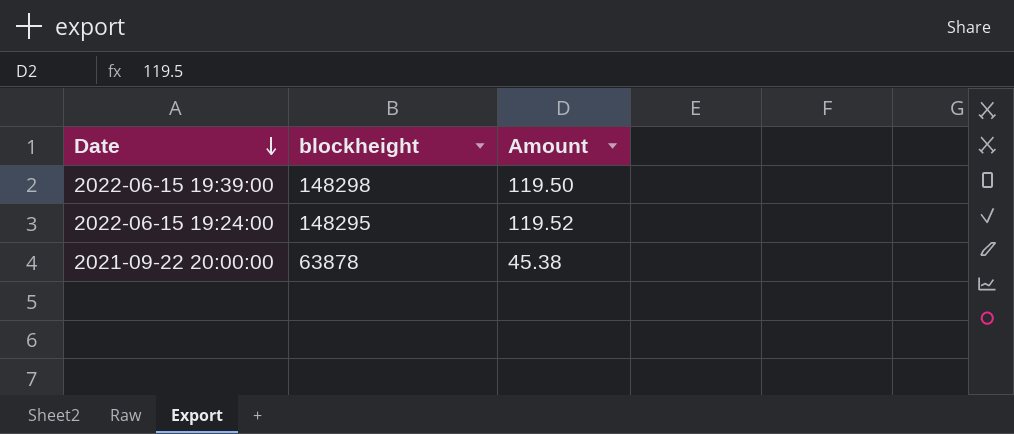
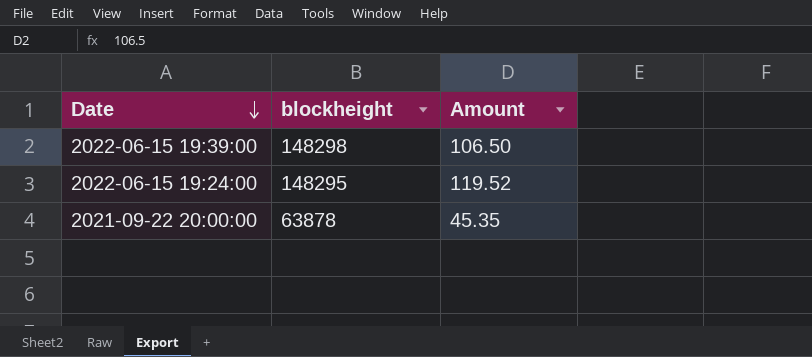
2022-06-15 19:39:00 | Amount: 119.50 -> 106.50
2021-09-22 20:00:00 | Amount: 45.38 -> 45.35

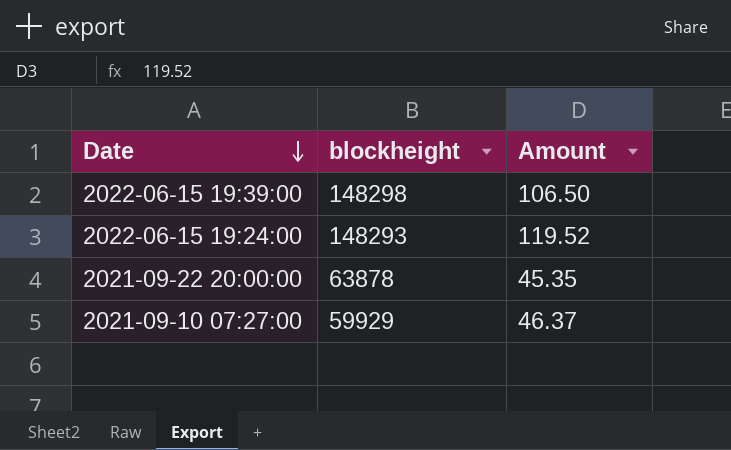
2022-06-15 19:24:00 | blockheight: 148295 -> 148293
row 2021-09-10 07:27:00: none -> 59929 | 46.37

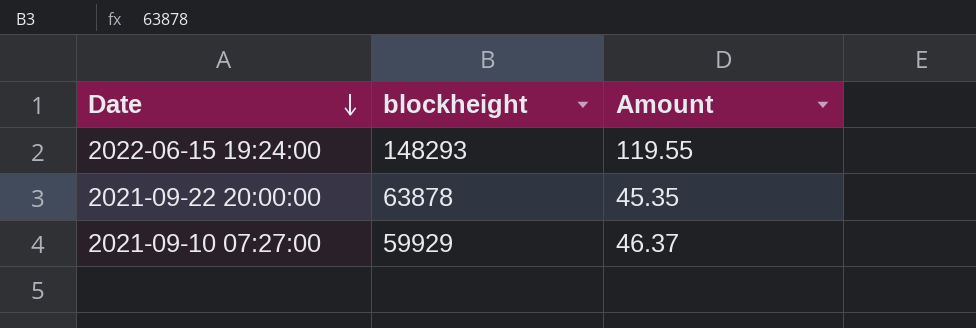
row 2022-06-15 19:39:00: 148298 | 106.50 -> none
2022-06-15 19:24:00 | Amount: 119.52 -> 119.55

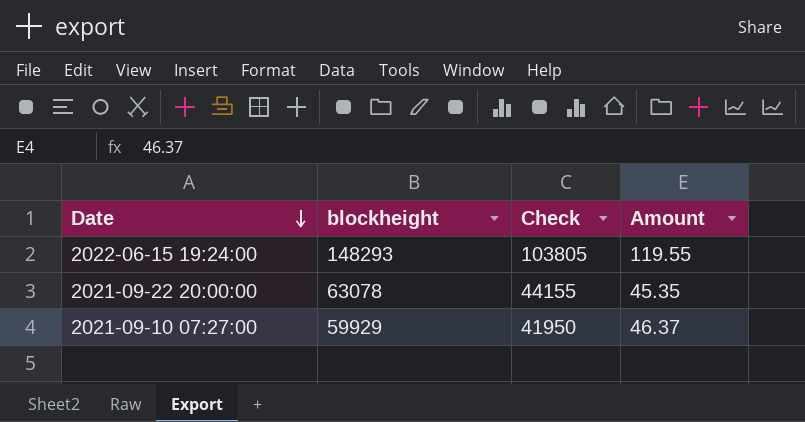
column Check | formula: none -> [blockheight] * 0.7
2021-09-22 20:00:00 | blockheight: 63878 -> 63078

